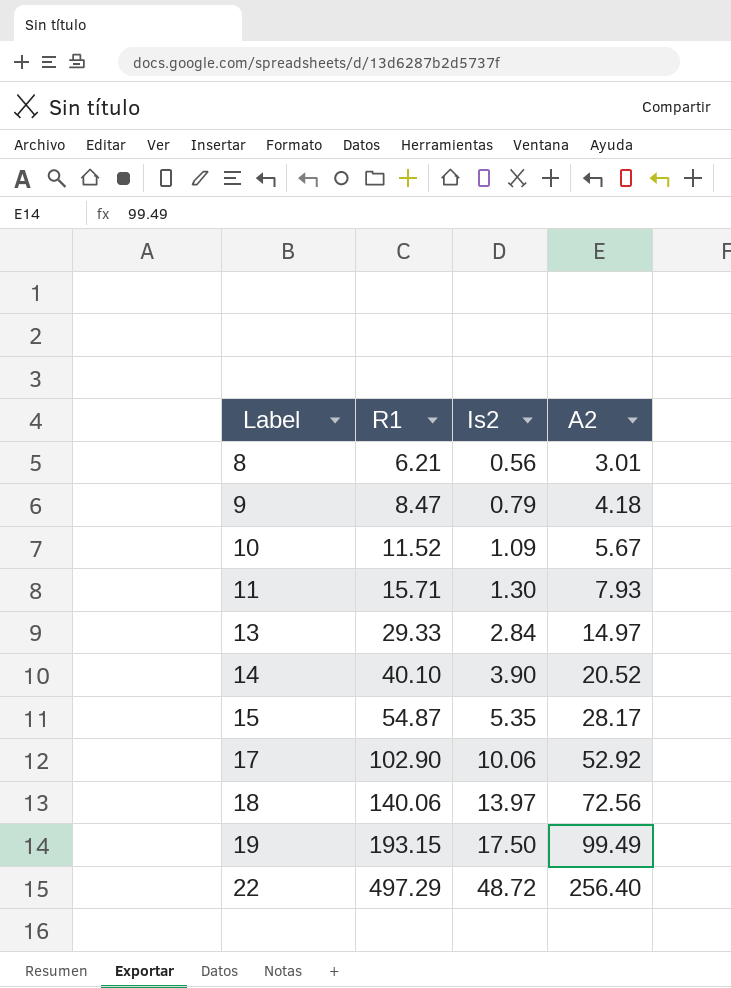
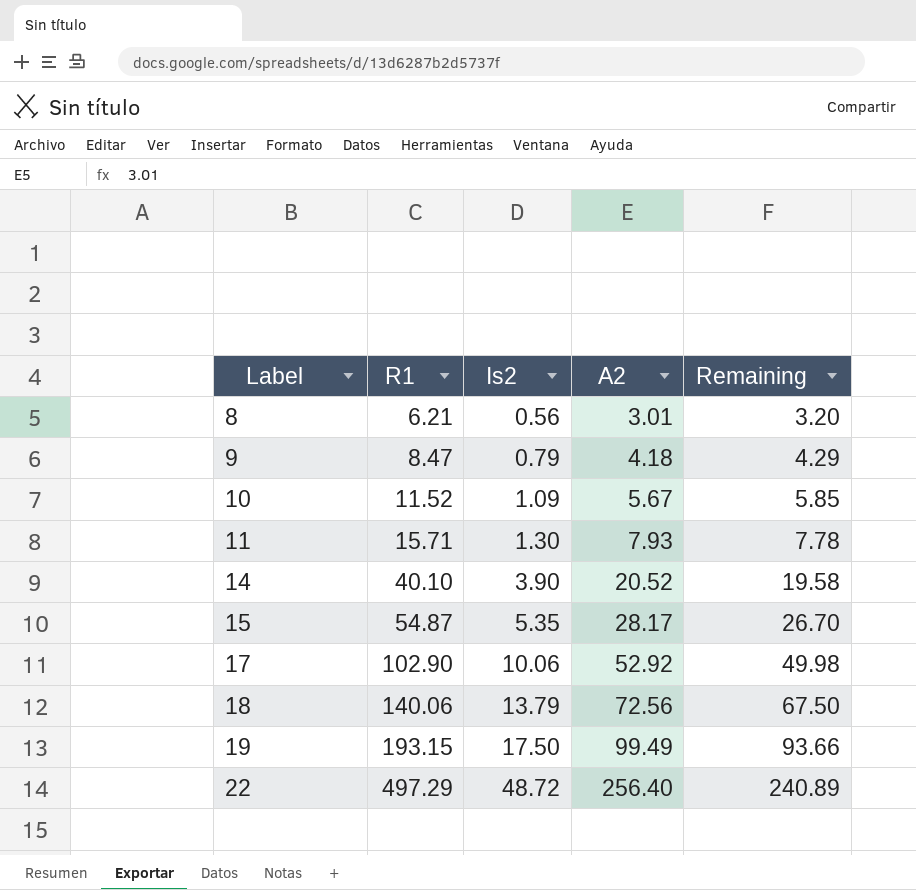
column Remaining | formula: none -> [R1] - [A2]
row 13: 29.33 | 2.84 | 14.97 -> none
18 | Is2: 13.97 -> 13.79

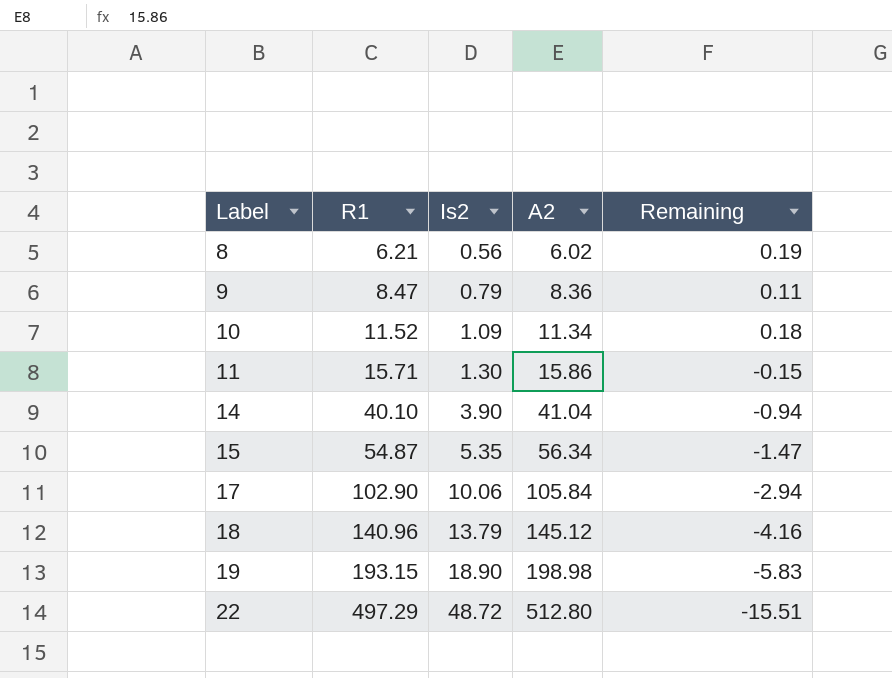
8 | A2: 3.01 -> 6.02
8 | Remaining: 3.20 -> 0.19
9 | A2: 4.18 -> 8.36
9 | Remaining: 4.29 -> 0.11
10 | A2: 5.67 -> 11.34
10 | Remaining: 5.85 -> 0.18
11 | A2: 7.93 -> 15.86
11 | Remaining: 7.78 -> -0.15
14 | A2: 20.52 -> 41.04
14 | Remaining: 19.58 -> -0.94
15 | A2: 28.17 -> 56.34
15 | Remaining: 26.70 -> -1.47
17 | A2: 52.92 -> 105.84
17 | Remaining: 49.98 -> -2.94
18 | R1: 140.06 -> 140.96
18 | A2: 72.56 -> 145.12
18 | Remaining: 67.50 -> -4.16
19 | Is2: 17.50 -> 18.90
19 | A2: 99.49 -> 198.98
19 | Remaining: 93.66 -> -5.83
22 | A2: 256.40 -> 512.80
22 | Remaining: 240.89 -> -15.51

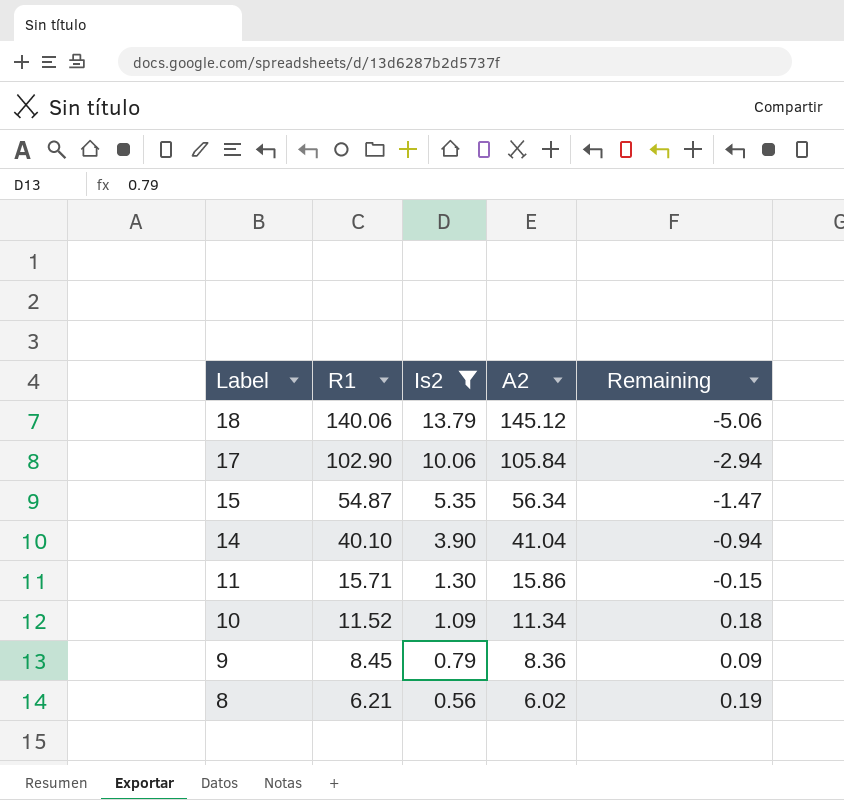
filter: none -> Is2 <= 13.79
row order: Label ascending -> Label descending
18 | R1: 140.96 -> 140.06
18 | Remaining: -4.16 -> -5.06
9 | R1: 8.47 -> 8.45
9 | Remaining: 0.11 -> 0.09

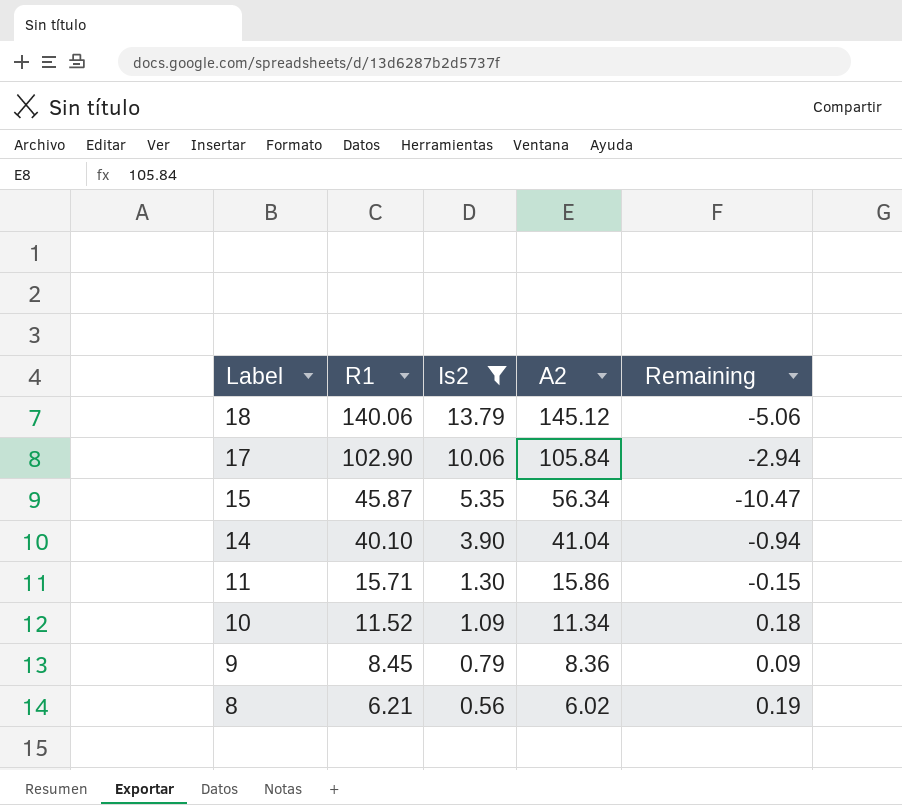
15 | R1: 54.87 -> 45.87
15 | Remaining: -1.47 -> -10.47

